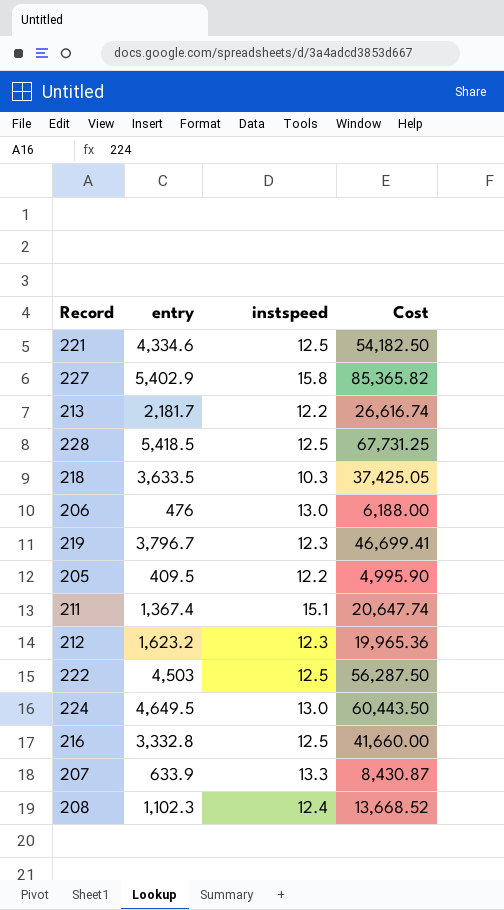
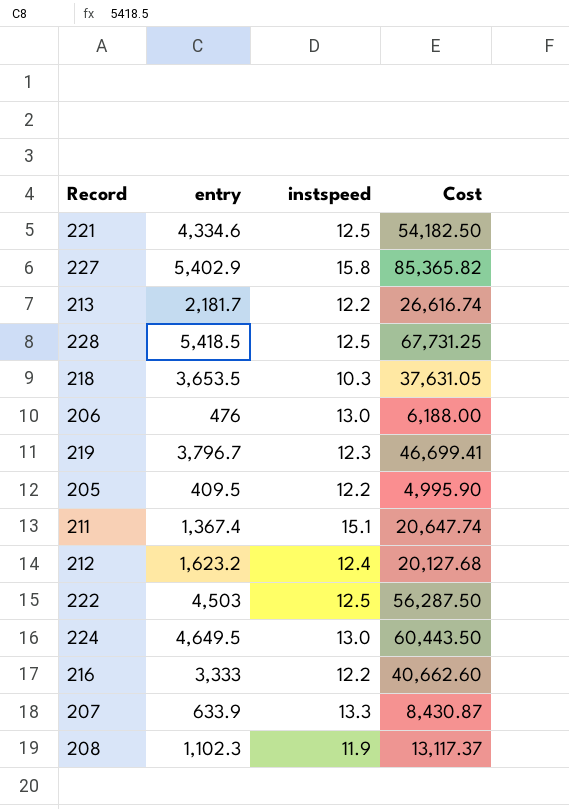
218 | entry: 3,633.5 -> 3,653.5
218 | Cost: 37,425.05 -> 37,631.05
212 | instspeed: 12.3 -> 12.4
212 | Cost: 19,965.36 -> 20,127.68
216 | entry: 3,332.8 -> 3,333
216 | instspeed: 12.5 -> 12.2
216 | Cost: 41,660.00 -> 40,662.60
208 | instspeed: 12.4 -> 11.9
208 | Cost: 13,668.52 -> 13,117.37

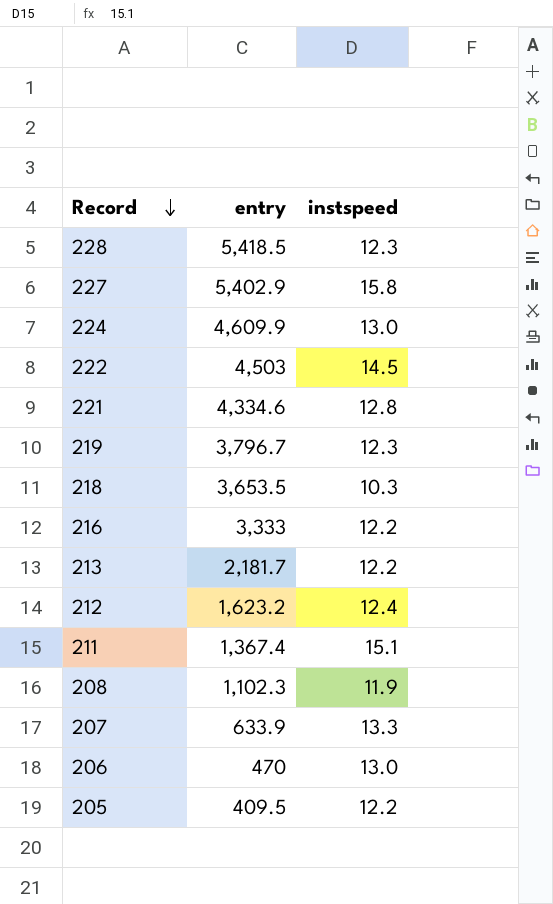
row order: none -> Record descending
column Cost | formula: [entry] * [instspeed] -> none
228 | instspeed: 12.5 -> 12.3
224 | entry: 4,649.5 -> 4,609.9
222 | instspeed: 12.5 -> 14.5
221 | instspeed: 12.5 -> 12.8
206 | entry: 476 -> 470

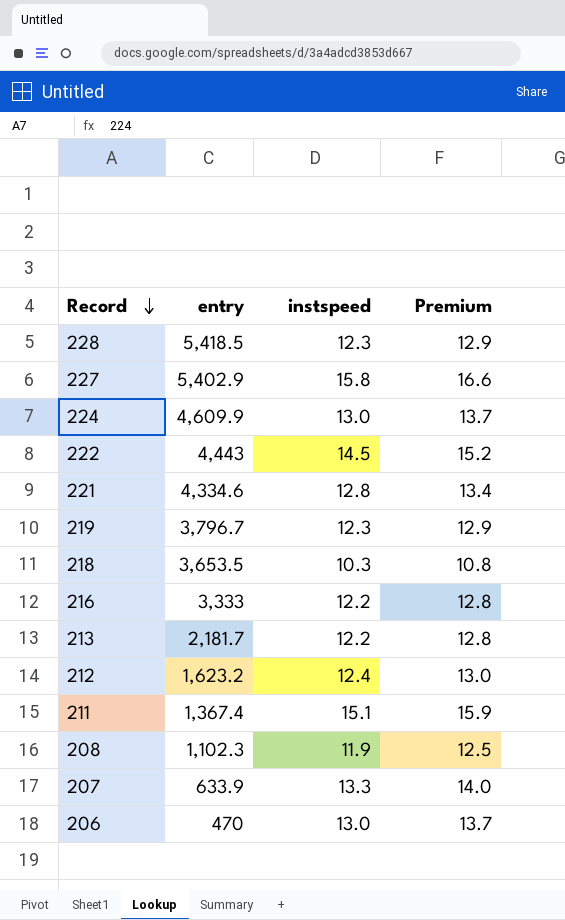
column Premium | formula: none -> [instspeed] * 1.05
row 205: 409.5 | 12.2 -> none
222 | entry: 4,503 -> 4,443

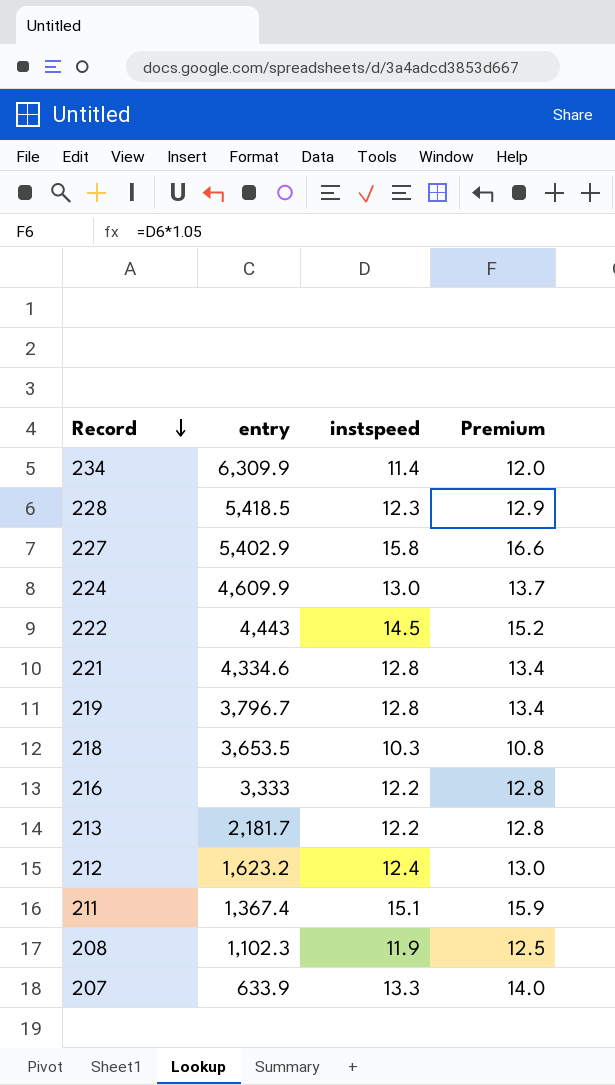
row 206: 470 | 13.0 | 13.7 -> none
row 234: none -> 6,309.9 | 11.4 | 12.0
219 | instspeed: 12.3 -> 12.8
219 | Premium: 12.9 -> 13.4

